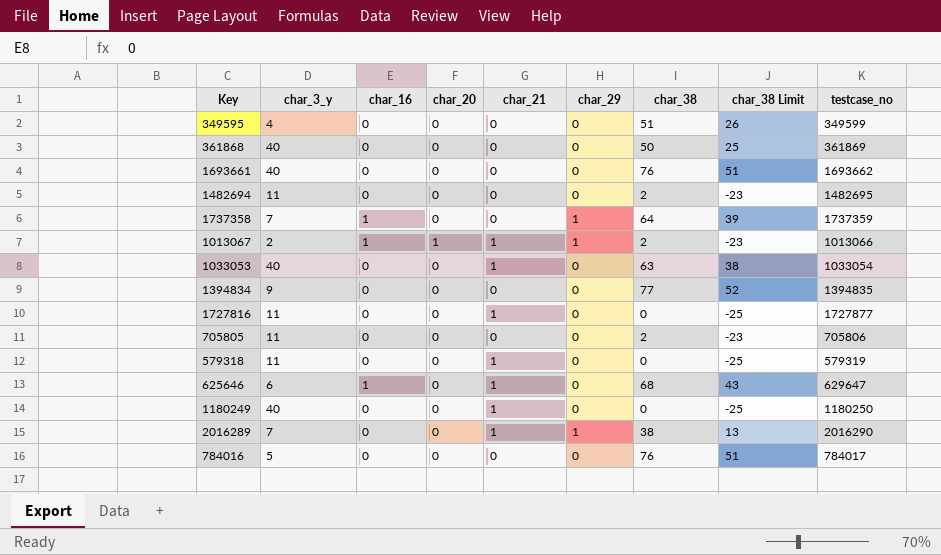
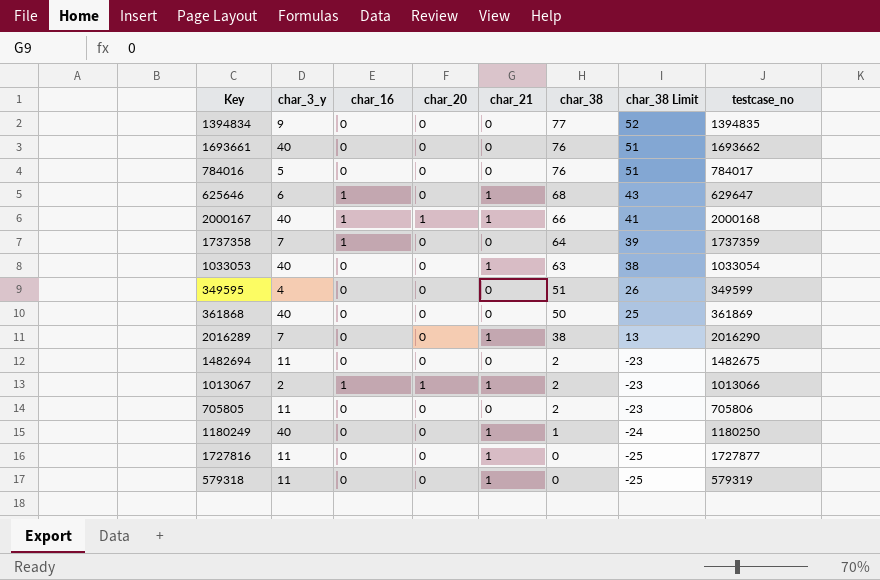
row order: none -> char_38 descending
column char_29 | position: 6 -> none
row 2000167: none -> 40 | 1 | 1 | 1 | 66 | 41 | 2000168
1482694 | testcase_no: 1482695 -> 1482675
1180249 | char_38: 0 -> 1
1180249 | char_38 Limit: -25 -> -24

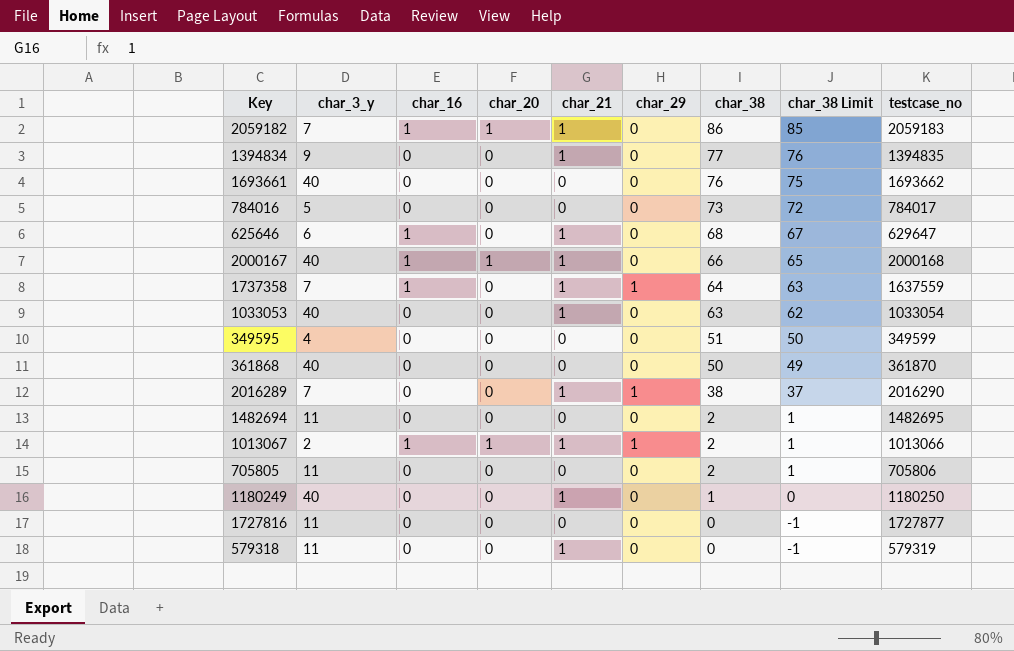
column char_29 | position: none -> 6
column char_38 Limit | formula: [char_38] - 25 -> [char_38] - 1
row 2059182: none -> 7 | 1 | 1 | 1 | 0 | 86 | 85 | 2059183
1394834 | char_21: 0 -> 1
784016 | char_38: 76 -> 73
1737358 | char_21: 0 -> 1
1737358 | testcase_no: 1737359 -> 1637559
361868 | testcase_no: 361869 -> 361870
1482694 | testcase_no: 1482675 -> 1482695
1727816 | char_21: 1 -> 0

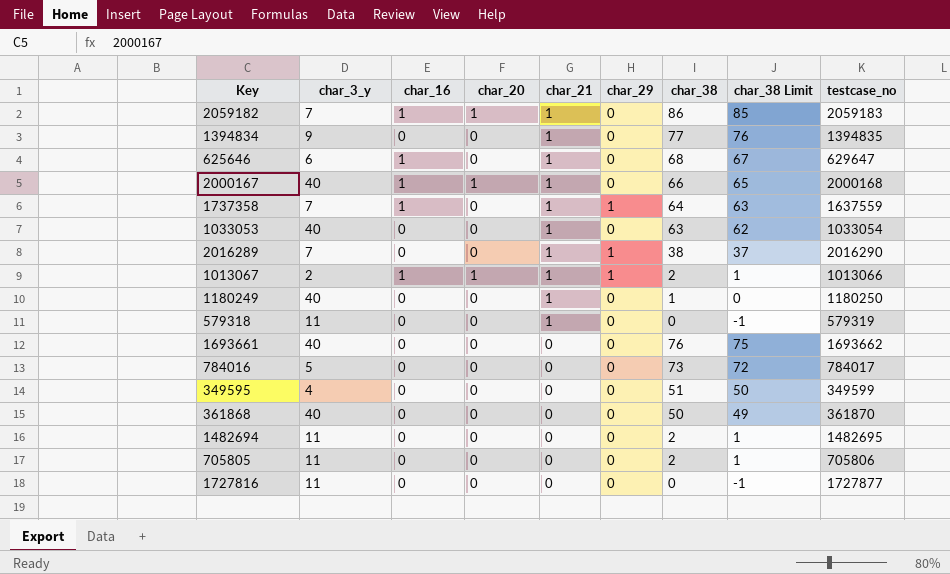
row order: char_38 descending -> char_21 descending

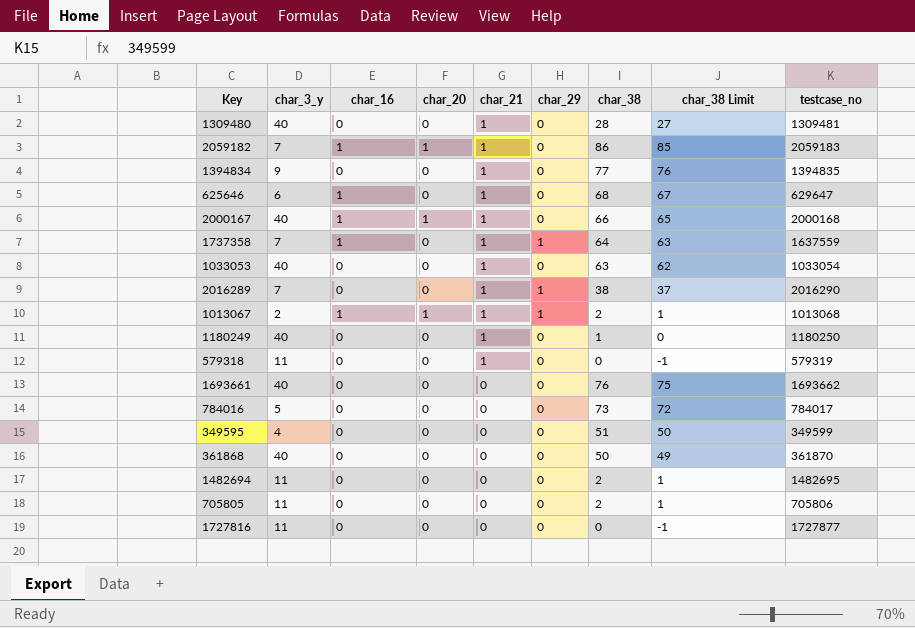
row 1309480: none -> 40 | 0 | 0 | 1 | 0 | 28 | 27 | 1309481
1013067 | testcase_no: 1013066 -> 1013068

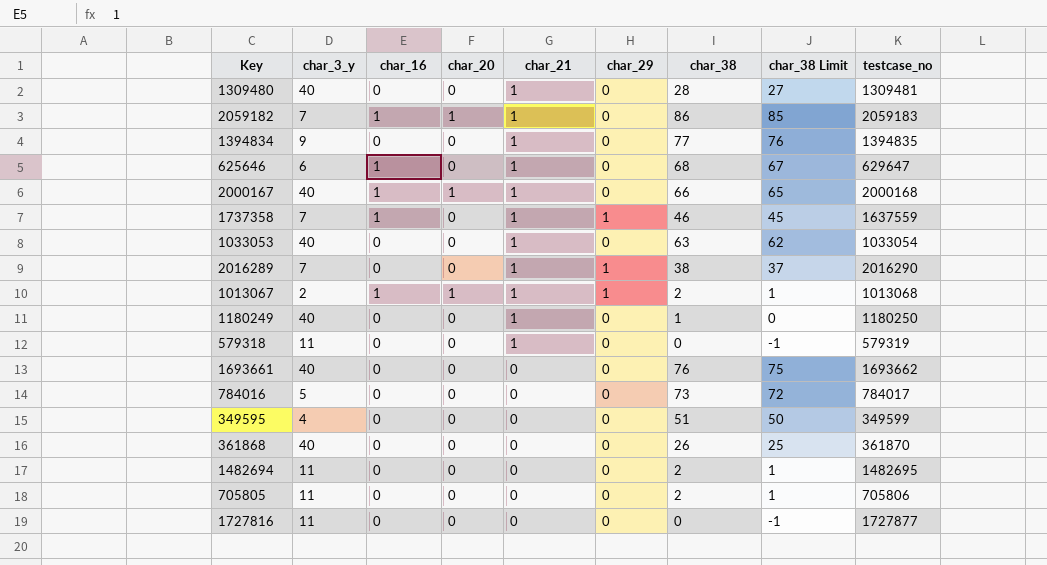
1737358 | char_38: 64 -> 46
1737358 | char_38 Limit: 63 -> 45
361868 | char_38: 50 -> 26
361868 | char_38 Limit: 49 -> 25

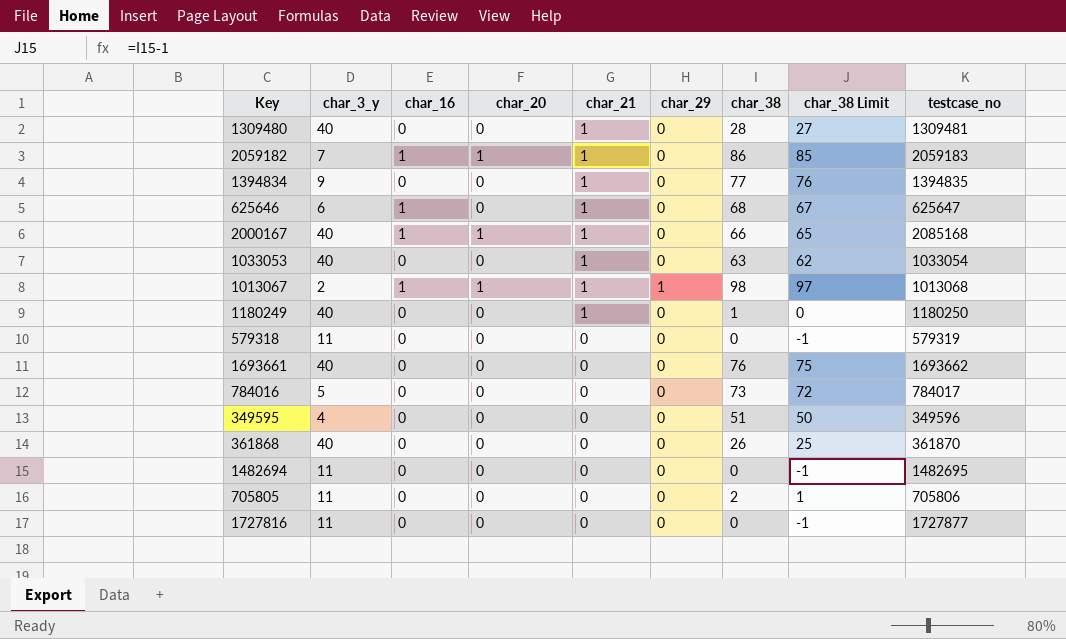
row 1737358: 7 | 1 | 0 | 1 | 1 | 46 | 45 | 1637559 -> none
row 2016289: 7 | 0 | 0 | 1 | 1 | 38 | 37 | 2016290 -> none
625646 | testcase_no: 629647 -> 625647
2000167 | testcase_no: 2000168 -> 2085168
1013067 | char_38: 2 -> 98
1013067 | char_38 Limit: 1 -> 97
579318 | char_21: 1 -> 0
349595 | testcase_no: 349599 -> 349596
1482694 | char_38: 2 -> 0
1482694 | char_38 Limit: 1 -> -1

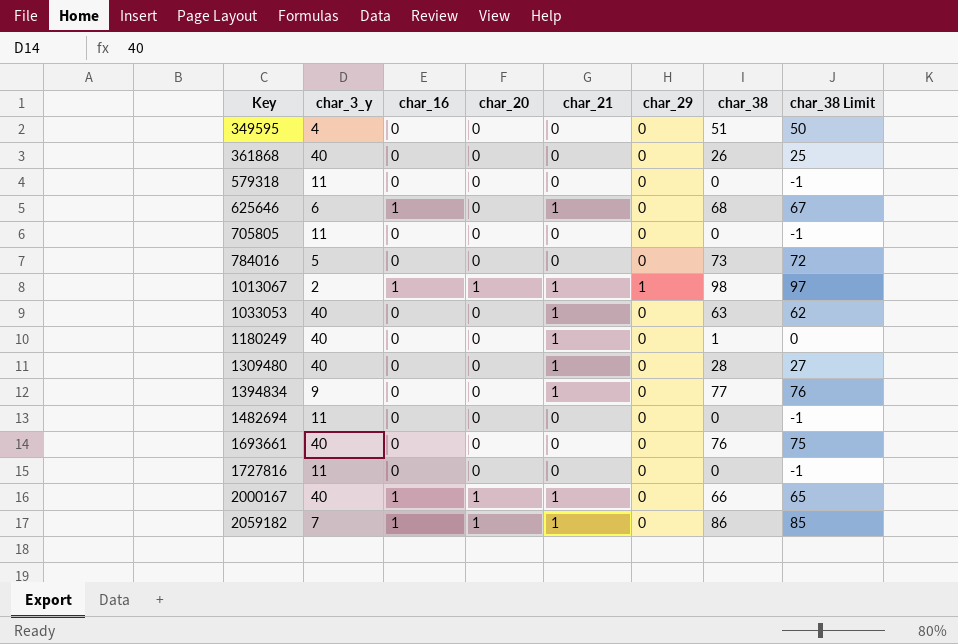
row order: char_21 descending -> Key ascending
column testcase_no | position: 9 -> none
705805 | char_38: 2 -> 0
705805 | char_38 Limit: 1 -> -1

